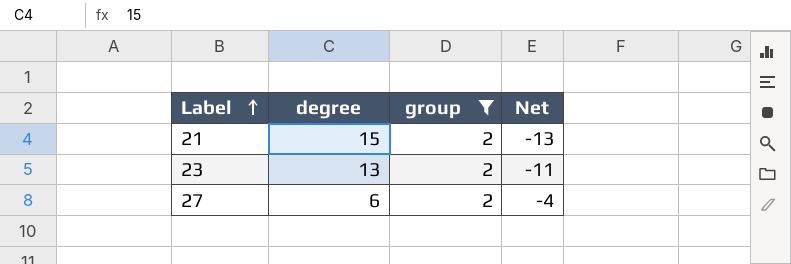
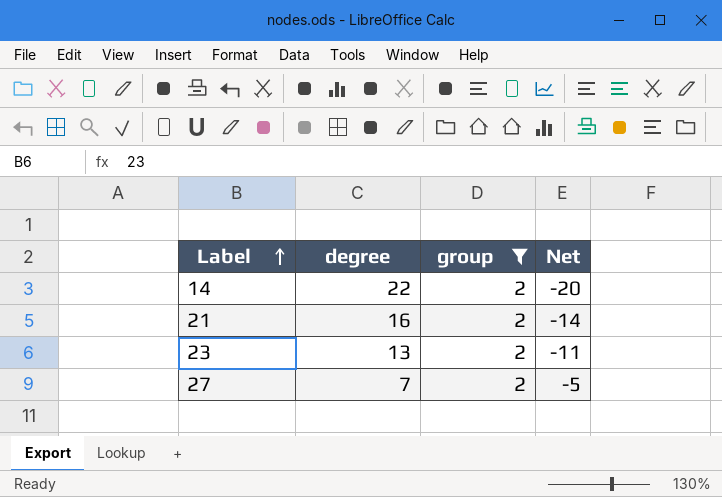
row 14: none -> 22 | 2 | -20
21 | degree: 15 -> 16
21 | Net: -13 -> -14
27 | degree: 6 -> 7
27 | Net: -4 -> -5

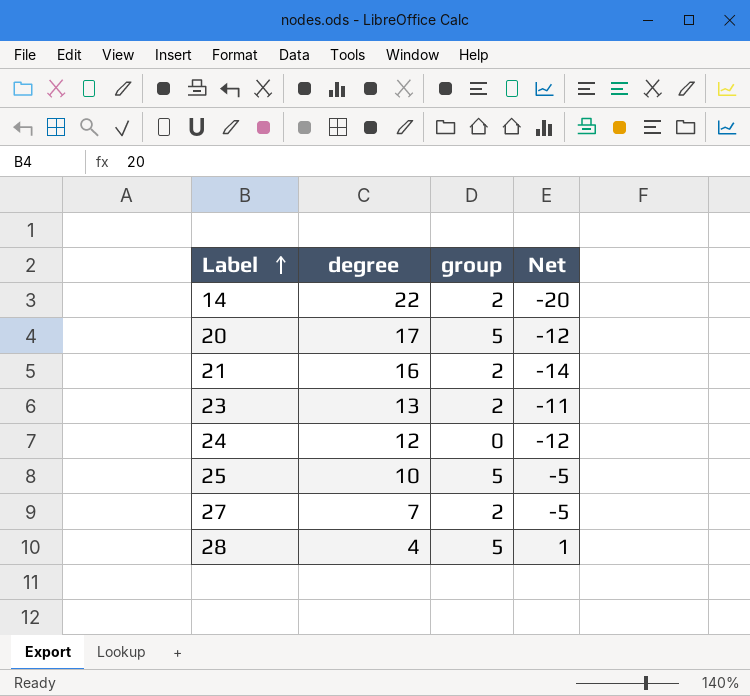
filter: group = 2 -> none

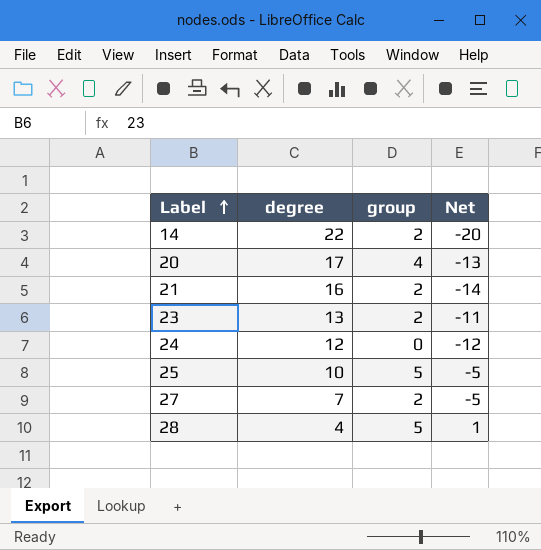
20 | group: 5 -> 4
20 | Net: -12 -> -13

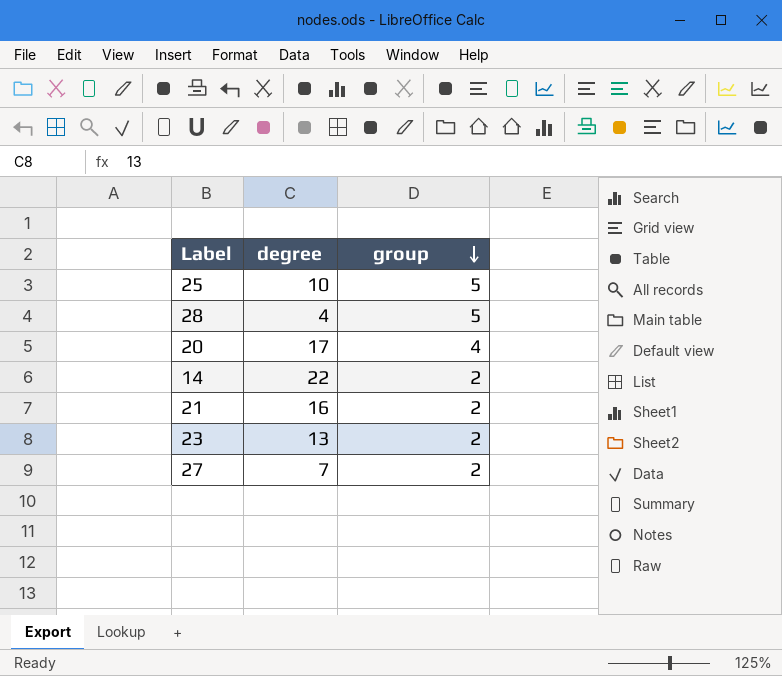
row order: Label ascending -> group descending
column Net | formula: [group] - [degree] -> none
row 24: 12 | 0 | -12 -> none

